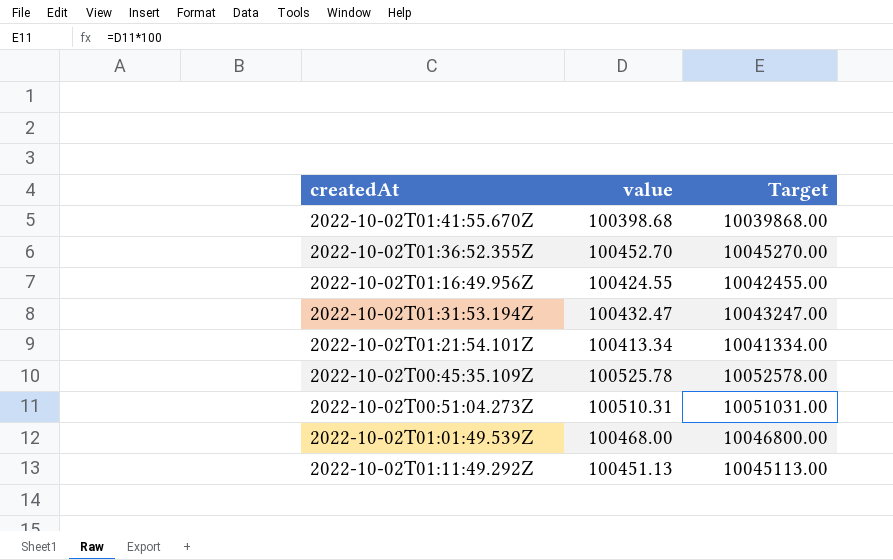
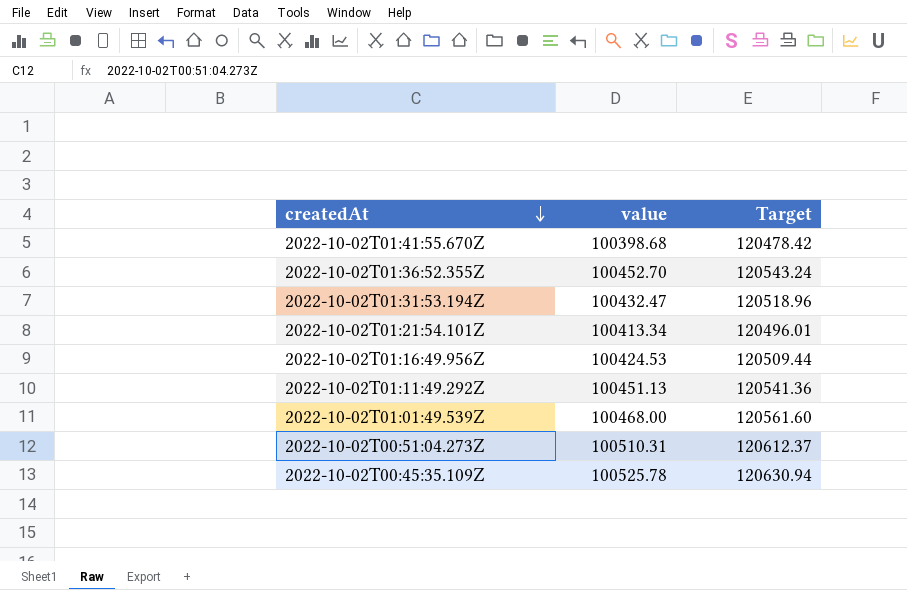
row order: none -> createdAt descending
column Target | formula: [value] * 100 -> [value] * 1.2
2022-10-02T01:16:49.956Z | value: 100424.55 -> 100424.53

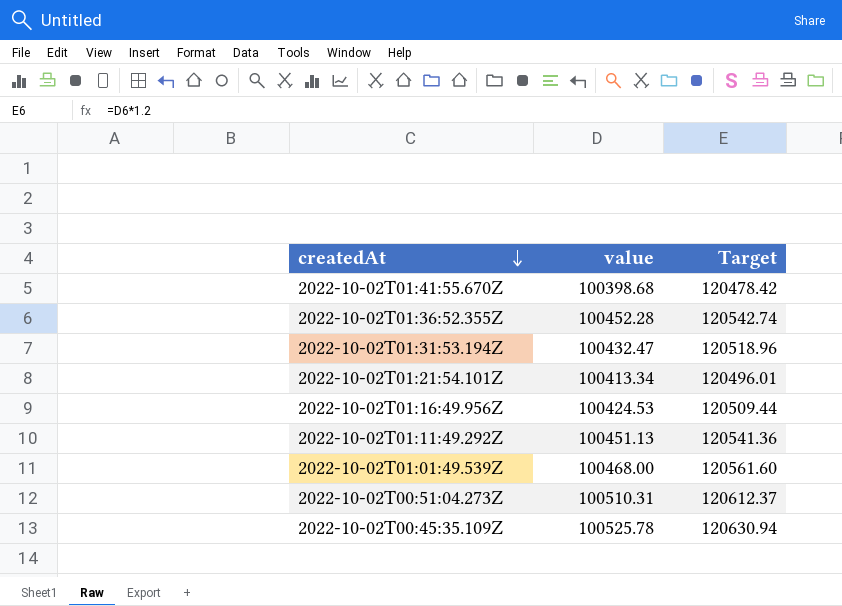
2022-10-02T01:36:52.355Z | value: 100452.70 -> 100452.28
2022-10-02T01:36:52.355Z | Target: 120543.24 -> 120542.74

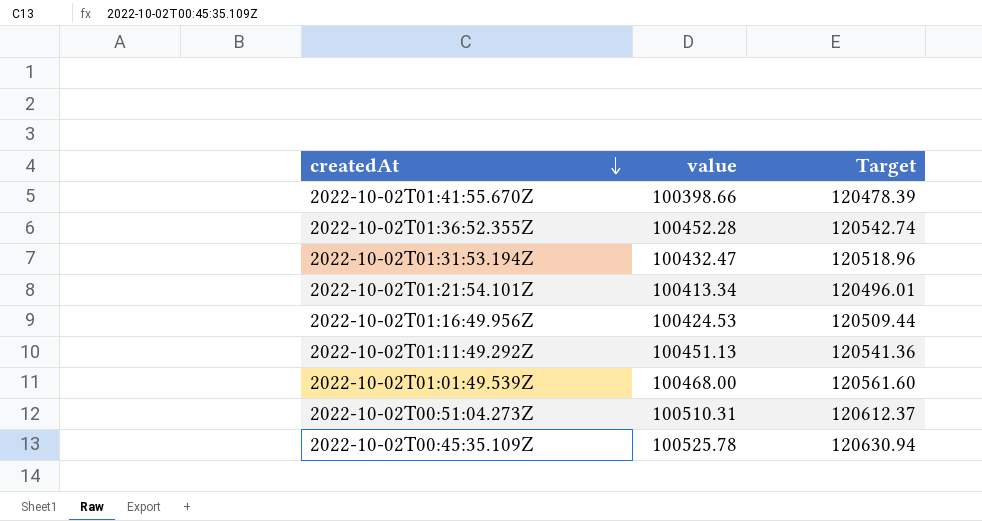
2022-10-02T01:41:55.670Z | value: 100398.68 -> 100398.66
2022-10-02T01:41:55.670Z | Target: 120478.42 -> 120478.39

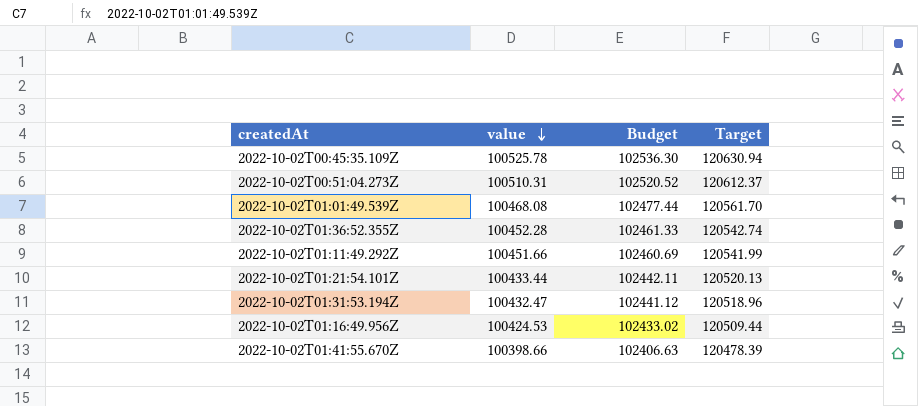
row order: createdAt descending -> value descending
column Budget | formula: none -> [value] * 1.02
2022-10-02T01:01:49.539Z | value: 100468.00 -> 100468.08
2022-10-02T01:01:49.539Z | Target: 120561.60 -> 120561.70
2022-10-02T01:11:49.292Z | value: 100451.13 -> 100451.66
2022-10-02T01:11:49.292Z | Target: 120541.36 -> 120541.99
2022-10-02T01:21:54.101Z | value: 100413.34 -> 100433.44
2022-10-02T01:21:54.101Z | Target: 120496.01 -> 120520.13

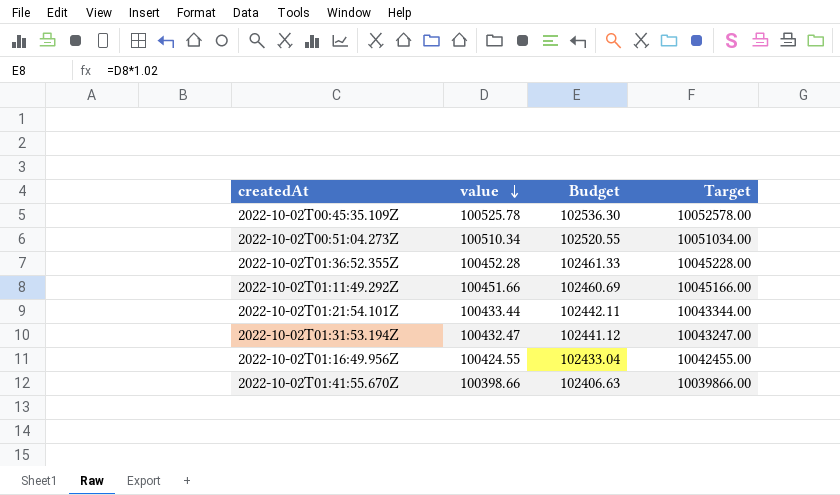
column Target | formula: [value] * 1.2 -> [value] * 100
row 2022-10-02T01:01:49.539Z: 100468.08 | 102477.44 | 120561.70 -> none
2022-10-02T00:51:04.273Z | value: 100510.31 -> 100510.34
2022-10-02T00:51:04.273Z | Budget: 102520.52 -> 102520.55
2022-10-02T01:16:49.956Z | value: 100424.53 -> 100424.55
2022-10-02T01:16:49.956Z | Budget: 102433.02 -> 102433.04

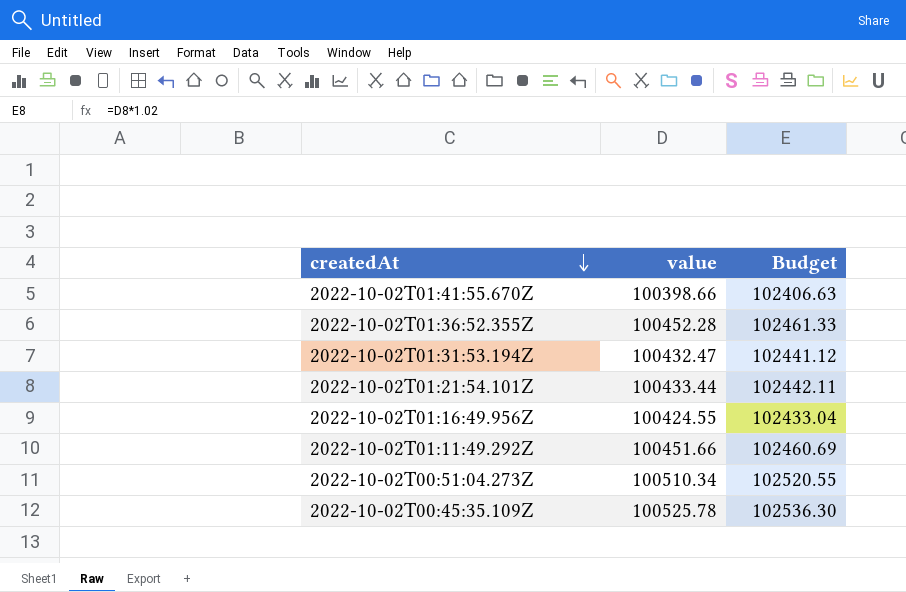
row order: value descending -> createdAt descending
column Target | formula: [value] * 100 -> none

